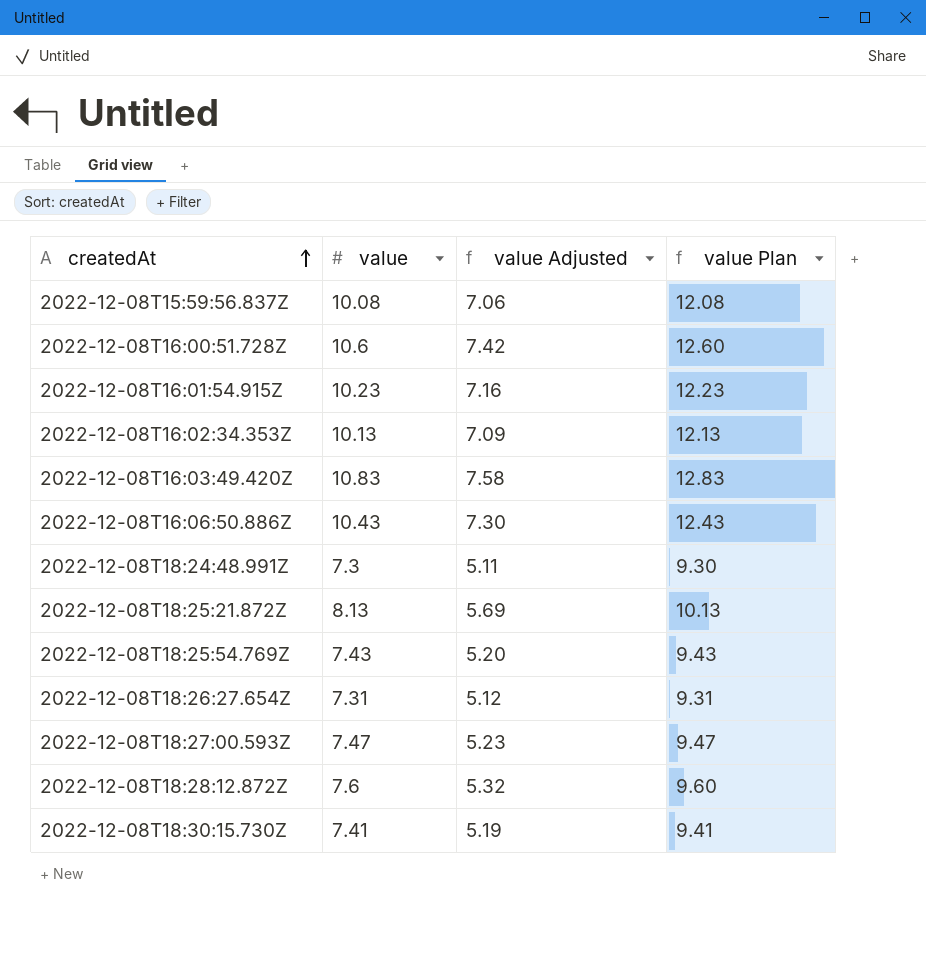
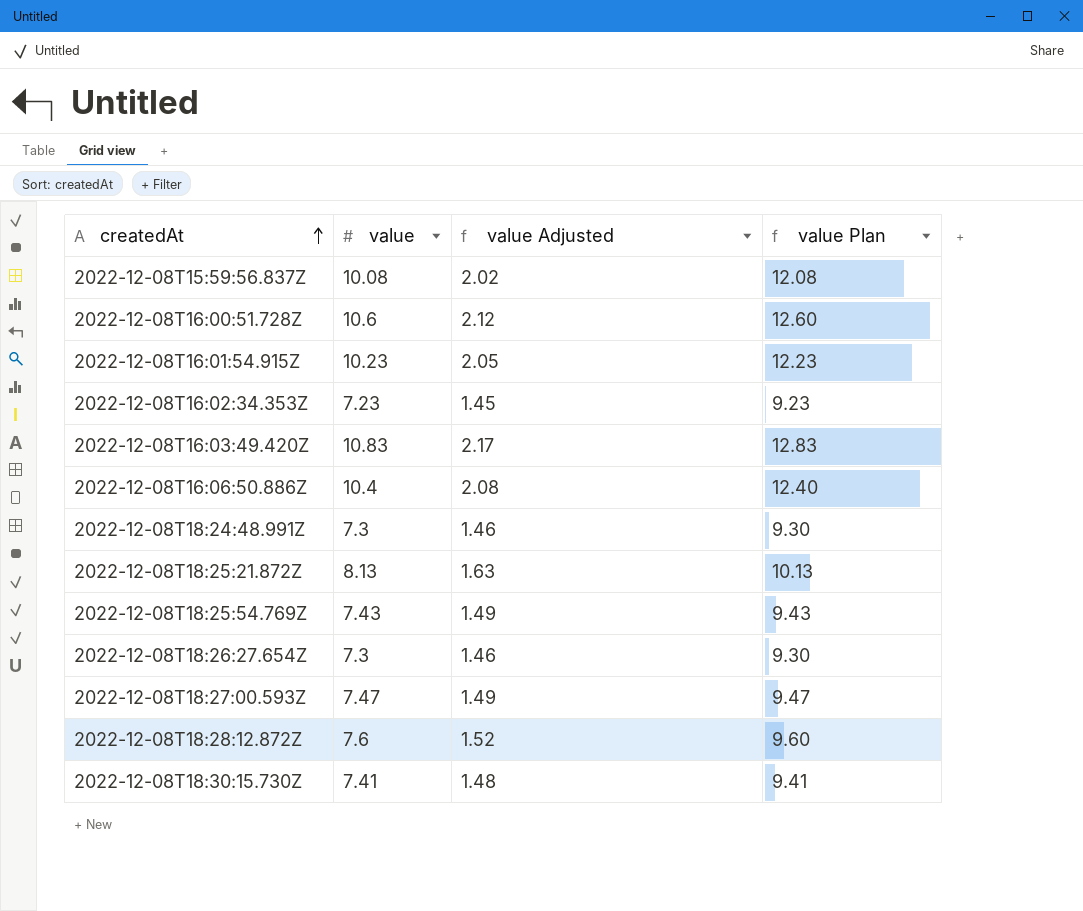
column value Adjusted | formula: [value] * 0.7 -> [value] * 0.2
2022-12-08T16:02:34.353Z | value: 10.13 -> 7.23
2022-12-08T16:02:34.353Z | value Plan: 12.13 -> 9.23
2022-12-08T16:06:50.886Z | value: 10.43 -> 10.4
2022-12-08T16:06:50.886Z | value Plan: 12.43 -> 12.40
2022-12-08T18:26:27.654Z | value: 7.31 -> 7.3
2022-12-08T18:26:27.654Z | value Plan: 9.31 -> 9.30

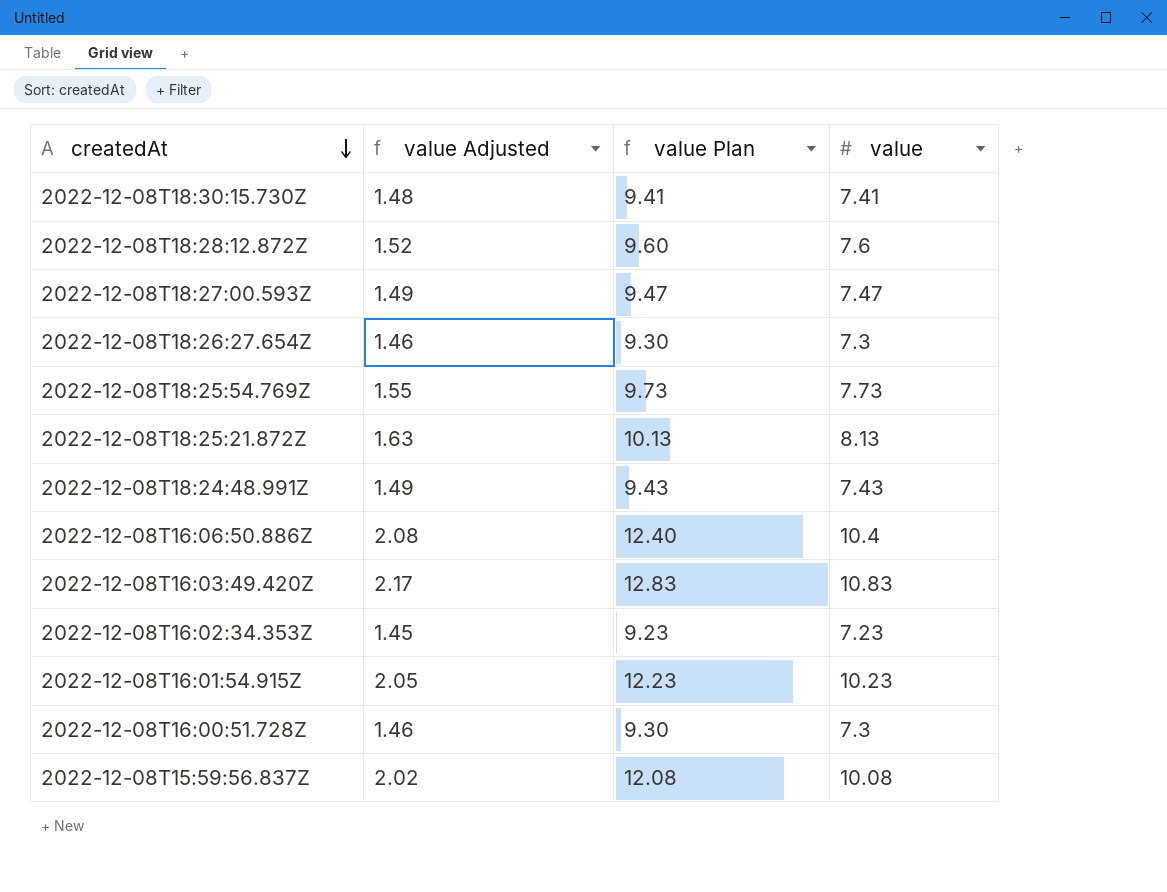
row order: createdAt ascending -> createdAt descending
column value | position: 2 -> 4
2022-12-08T18:25:54.769Z | value Adjusted: 1.49 -> 1.55
2022-12-08T18:25:54.769Z | value Plan: 9.43 -> 9.73
2022-12-08T18:25:54.769Z | value: 7.43 -> 7.73
2022-12-08T18:24:48.991Z | value Adjusted: 1.46 -> 1.49
2022-12-08T18:24:48.991Z | value Plan: 9.30 -> 9.43
2022-12-08T18:24:48.991Z | value: 7.3 -> 7.43
2022-12-08T16:00:51.728Z | value Adjusted: 2.12 -> 1.46
2022-12-08T16:00:51.728Z | value Plan: 12.60 -> 9.30
2022-12-08T16:00:51.728Z | value: 10.6 -> 7.3

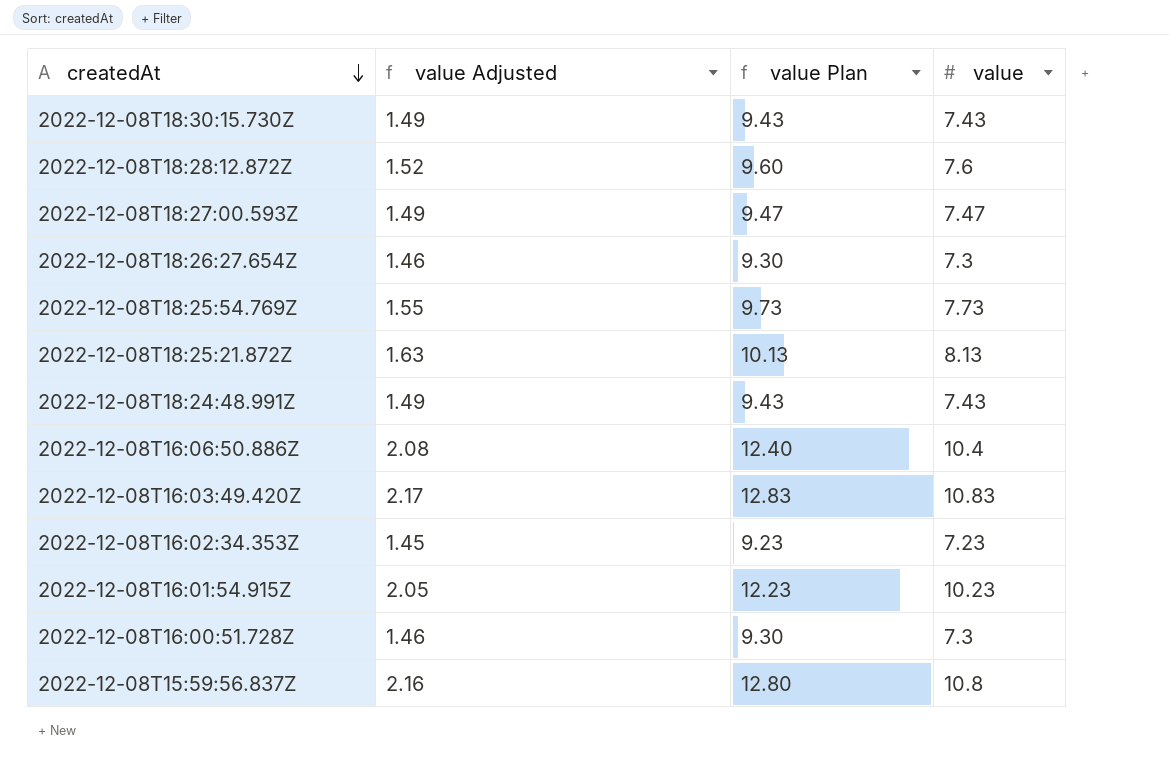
2022-12-08T18:30:15.730Z | value Adjusted: 1.48 -> 1.49
2022-12-08T18:30:15.730Z | value Plan: 9.41 -> 9.43
2022-12-08T18:30:15.730Z | value: 7.41 -> 7.43
2022-12-08T15:59:56.837Z | value Adjusted: 2.02 -> 2.16
2022-12-08T15:59:56.837Z | value Plan: 12.08 -> 12.80
2022-12-08T15:59:56.837Z | value: 10.08 -> 10.8

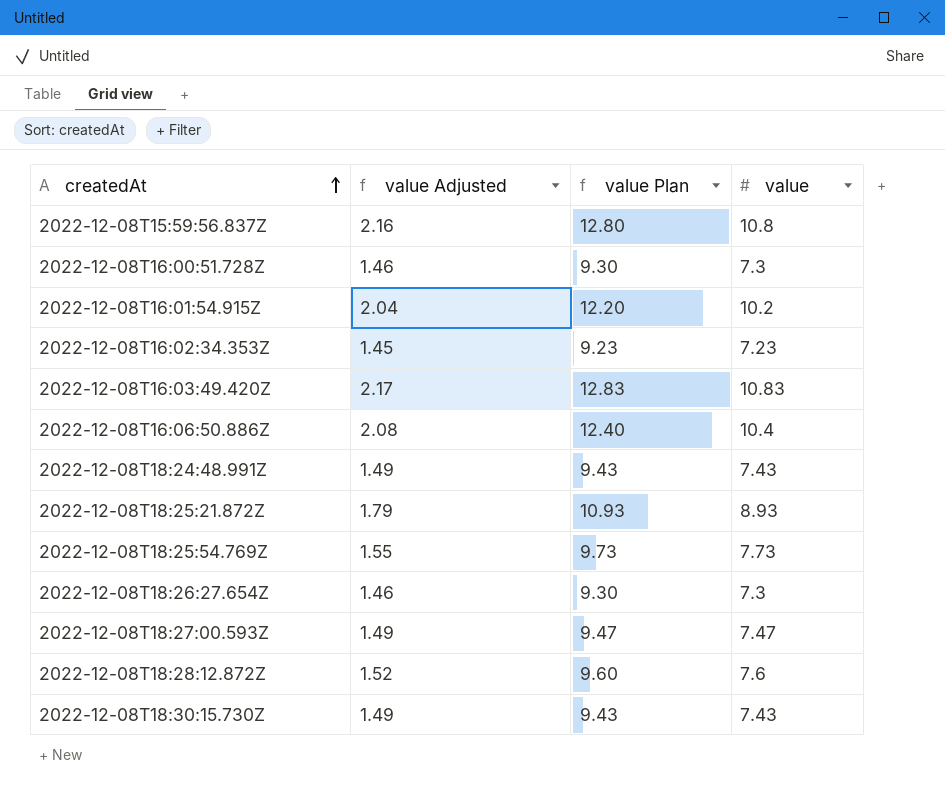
row order: createdAt descending -> createdAt ascending
2022-12-08T16:01:54.915Z | value Adjusted: 2.05 -> 2.04
2022-12-08T16:01:54.915Z | value Plan: 12.23 -> 12.20
2022-12-08T16:01:54.915Z | value: 10.23 -> 10.2
2022-12-08T18:25:21.872Z | value Adjusted: 1.63 -> 1.79
2022-12-08T18:25:21.872Z | value Plan: 10.13 -> 10.93
2022-12-08T18:25:21.872Z | value: 8.13 -> 8.93

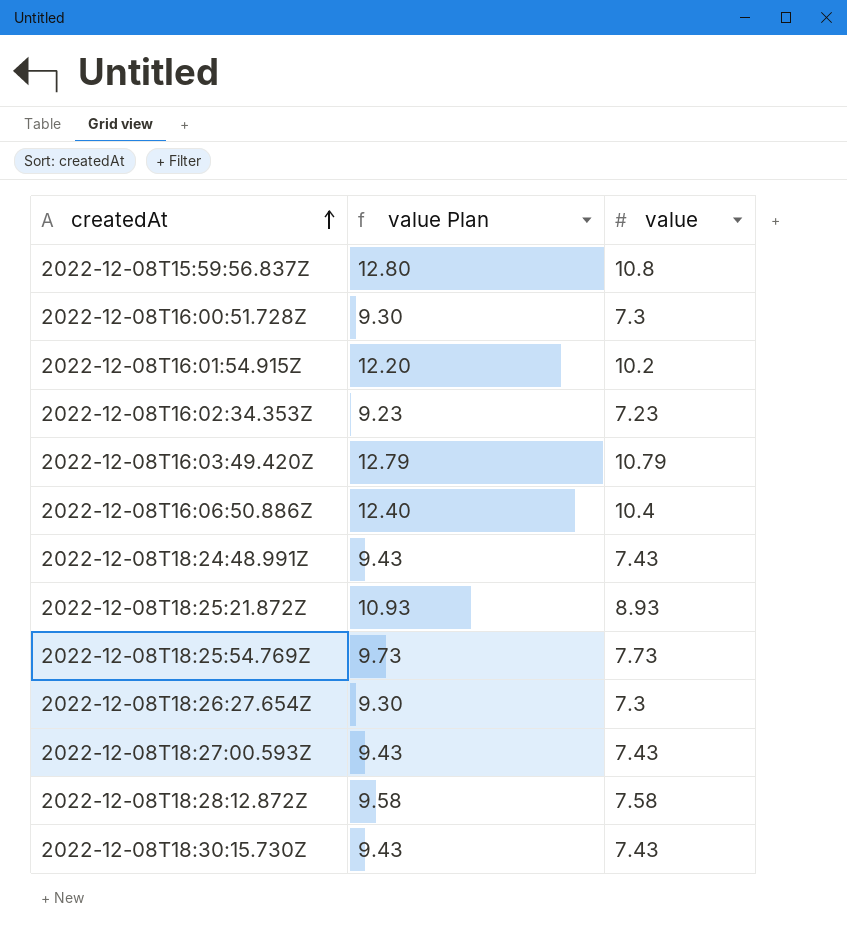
column value Adjusted | formula: [value] * 0.2 -> none
2022-12-08T16:03:49.420Z | value Plan: 12.83 -> 12.79
2022-12-08T16:03:49.420Z | value: 10.83 -> 10.79
2022-12-08T18:27:00.593Z | value Plan: 9.47 -> 9.43
2022-12-08T18:27:00.593Z | value: 7.47 -> 7.43
2022-12-08T18:28:12.872Z | value Plan: 9.60 -> 9.58
2022-12-08T18:28:12.872Z | value: 7.6 -> 7.58

